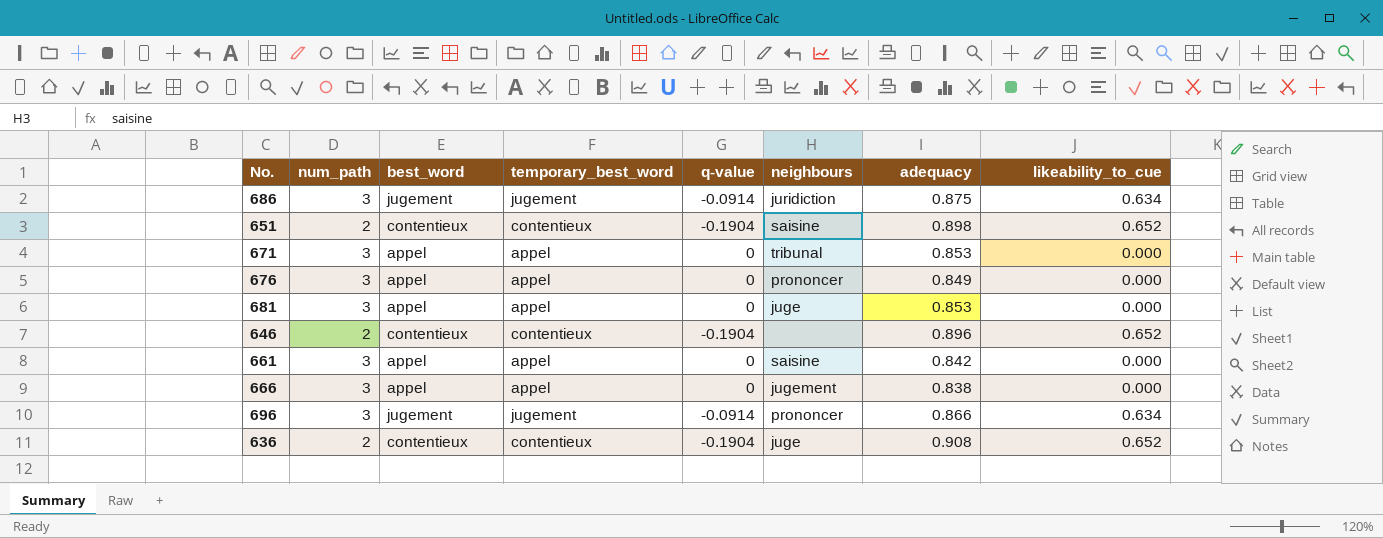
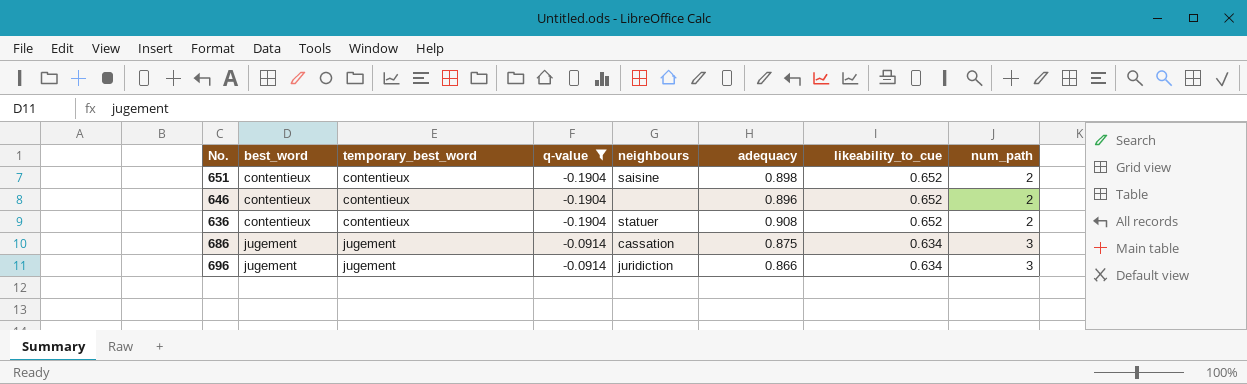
filter: none -> q-value != 0
row order: none -> best_word ascending
column num_path | position: 2 -> 8
636 | neighbours: juge -> statuer
686 | neighbours: juridiction -> cassation
696 | neighbours: prononcer -> juridiction

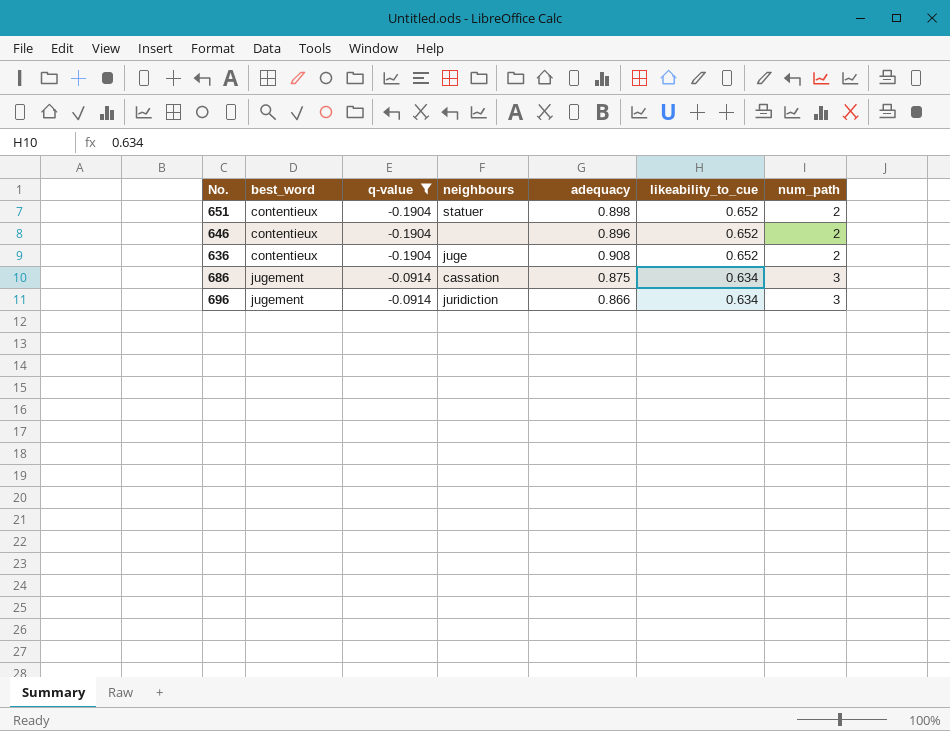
column temporary_best_word | position: 3 -> none
651 | neighbours: saisine -> statuer
636 | neighbours: statuer -> juge

